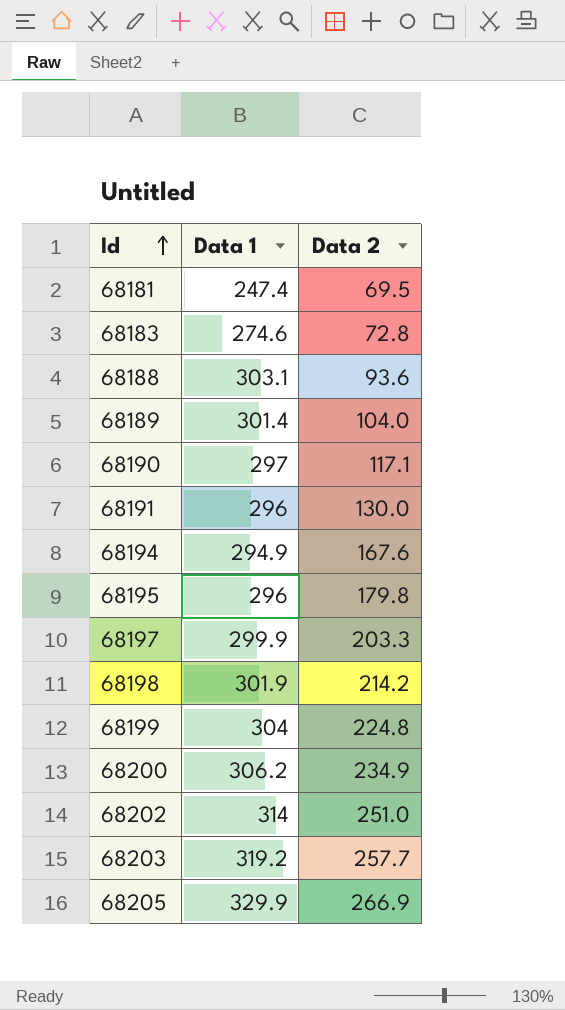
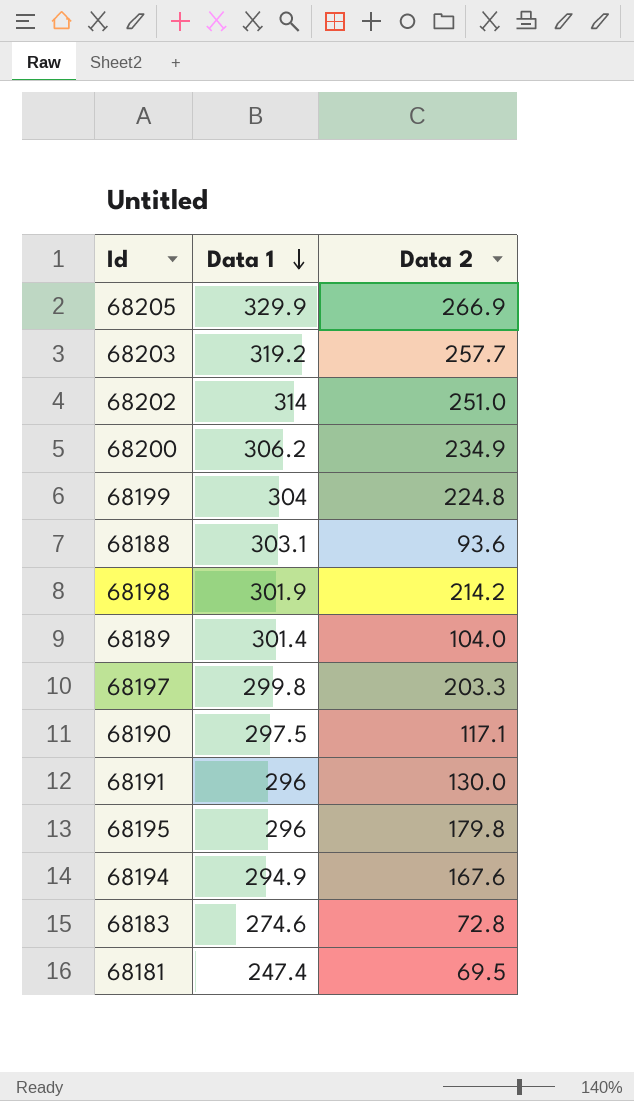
row order: Id ascending -> Data 1 descending
68197 | Data 1: 299.9 -> 299.8
68190 | Data 1: 297 -> 297.5

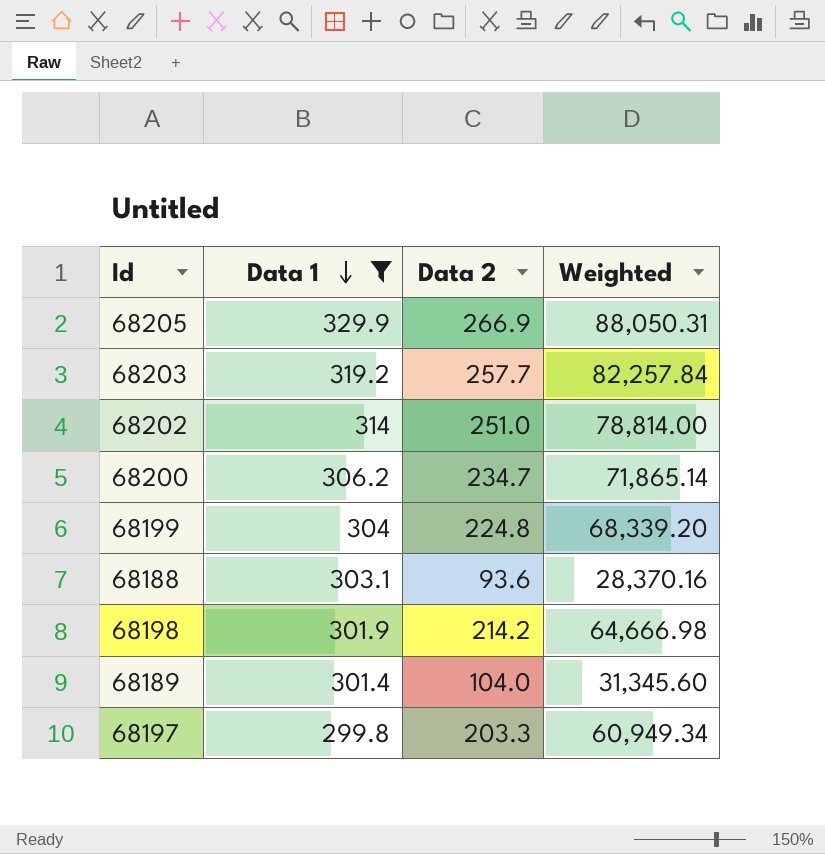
filter: none -> Data 1 >= 299.8
column Weighted | formula: none -> [Data 1] * [Data 2]
68200 | Data 2: 234.9 -> 234.7

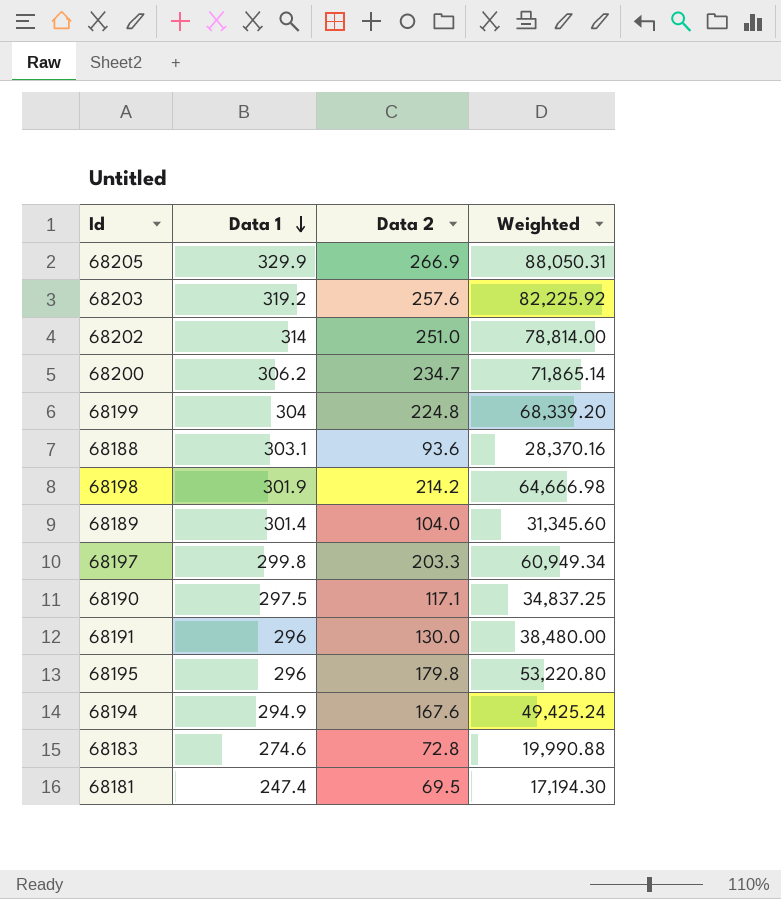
filter: Data 1 >= 299.8 -> none
68203 | Data 2: 257.7 -> 257.6
68203 | Weighted: 82,257.84 -> 82,225.92

